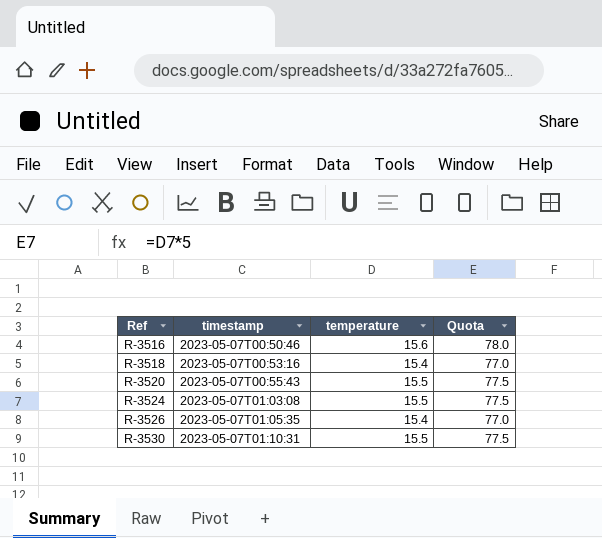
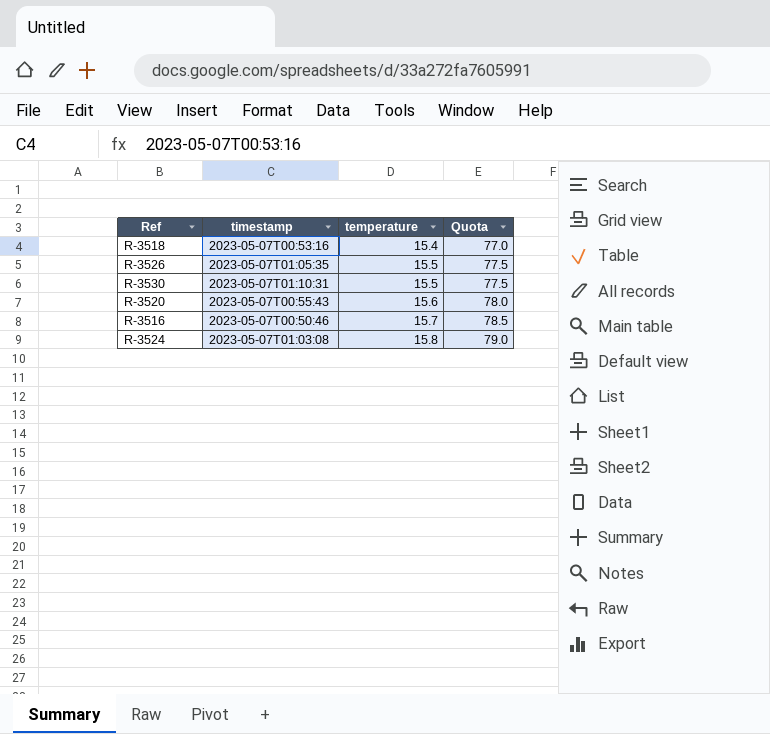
row order: Ref ascending -> temperature ascending
R-3526 | temperature: 15.4 -> 15.5
R-3526 | Quota: 77.0 -> 77.5
R-3520 | temperature: 15.5 -> 15.6
R-3520 | Quota: 77.5 -> 78.0
R-3516 | temperature: 15.6 -> 15.7
R-3516 | Quota: 78.0 -> 78.5
R-3524 | temperature: 15.5 -> 15.8
R-3524 | Quota: 77.5 -> 79.0

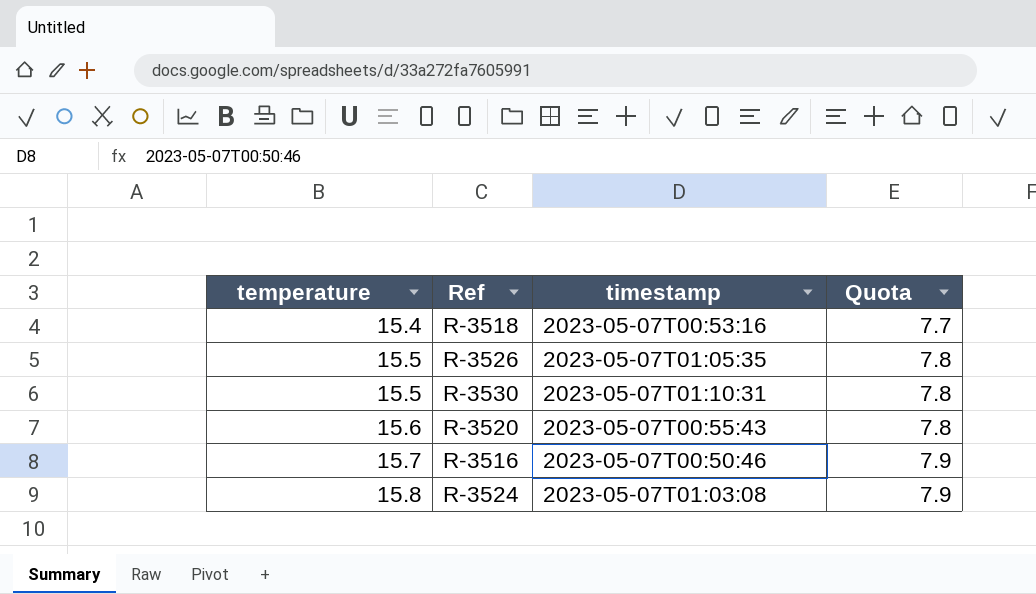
column temperature | position: 3 -> 1
column Quota | formula: [temperature] * 5 -> [temperature] * 0.5

